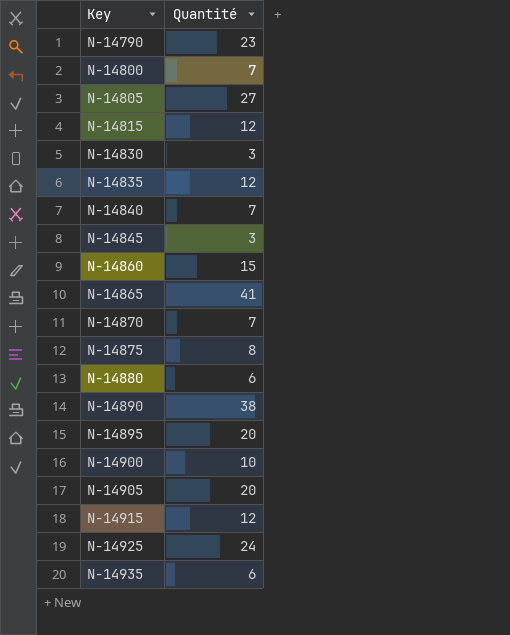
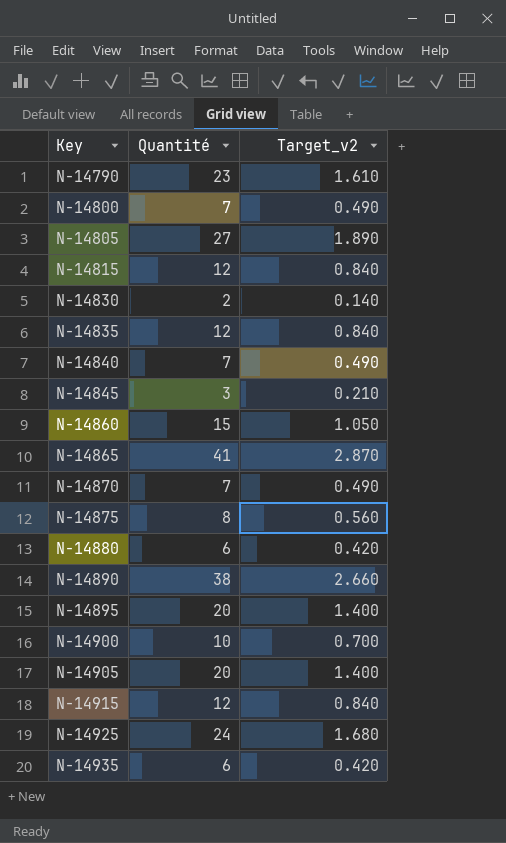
column Target_v2 | formula: none -> [Quantité] * 0.07
N-14830 | Quantité: 3 -> 2

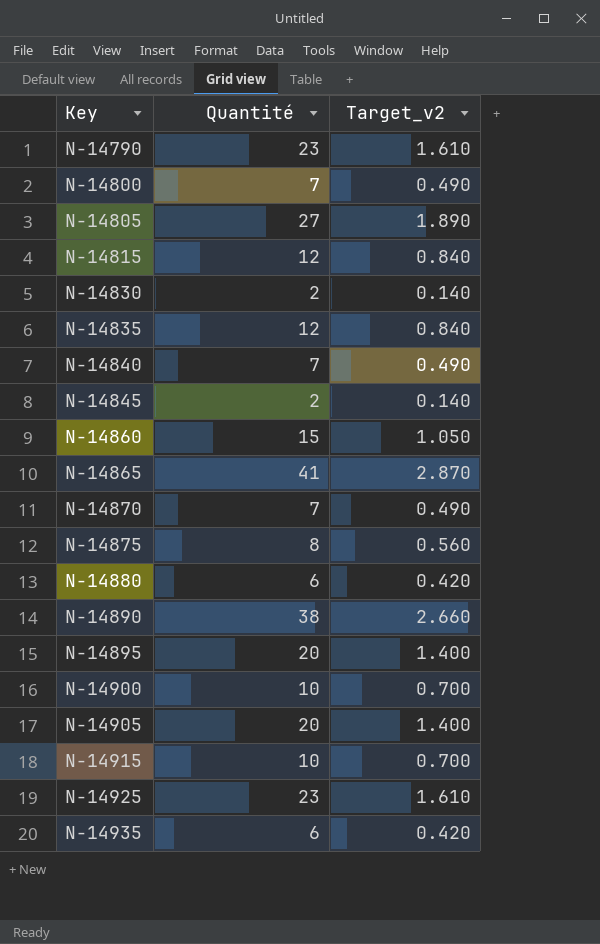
N-14845 | Quantité: 3 -> 2
N-14845 | Target_v2: 0.210 -> 0.140
N-14915 | Quantité: 12 -> 10
N-14915 | Target_v2: 0.840 -> 0.700
N-14925 | Quantité: 24 -> 23
N-14925 | Target_v2: 1.680 -> 1.610

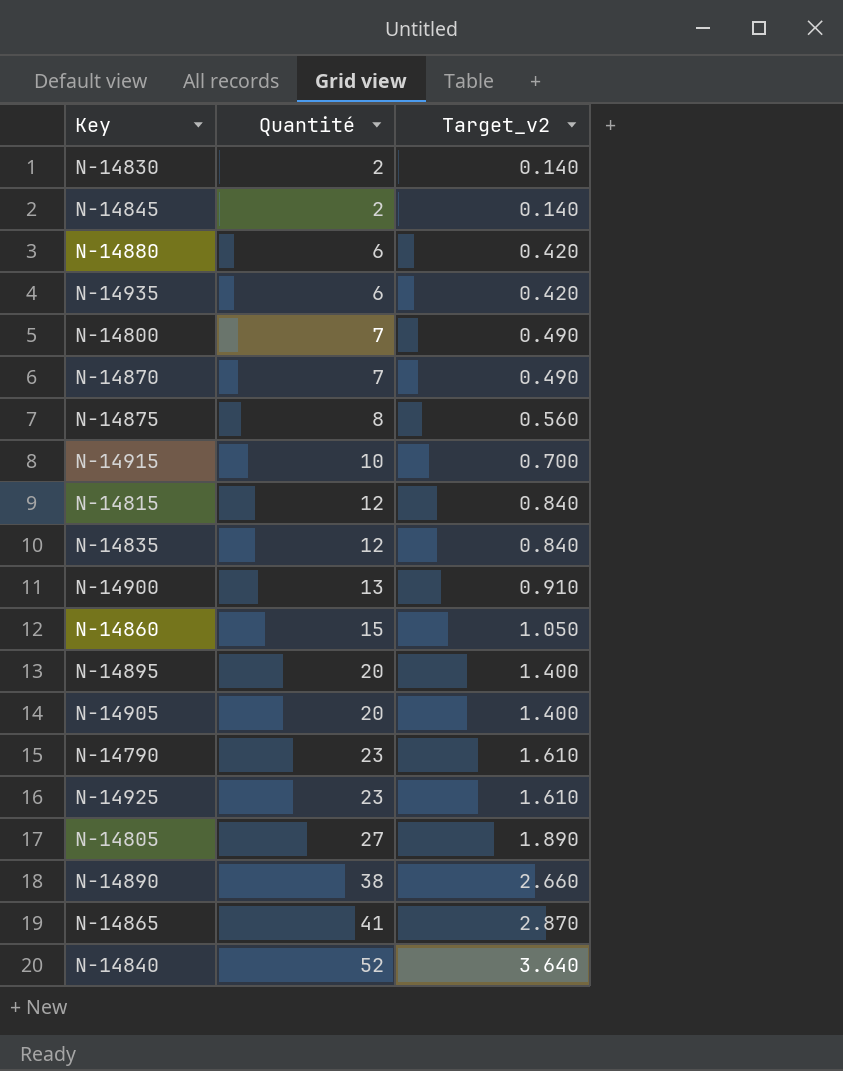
row order: Key ascending -> Quantité ascending
N-14900 | Quantité: 10 -> 13
N-14900 | Target_v2: 0.700 -> 0.910
N-14840 | Quantité: 7 -> 52
N-14840 | Target_v2: 0.490 -> 3.640

